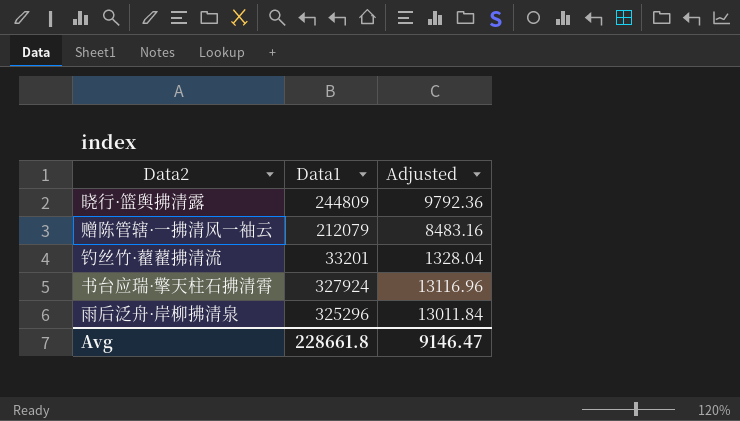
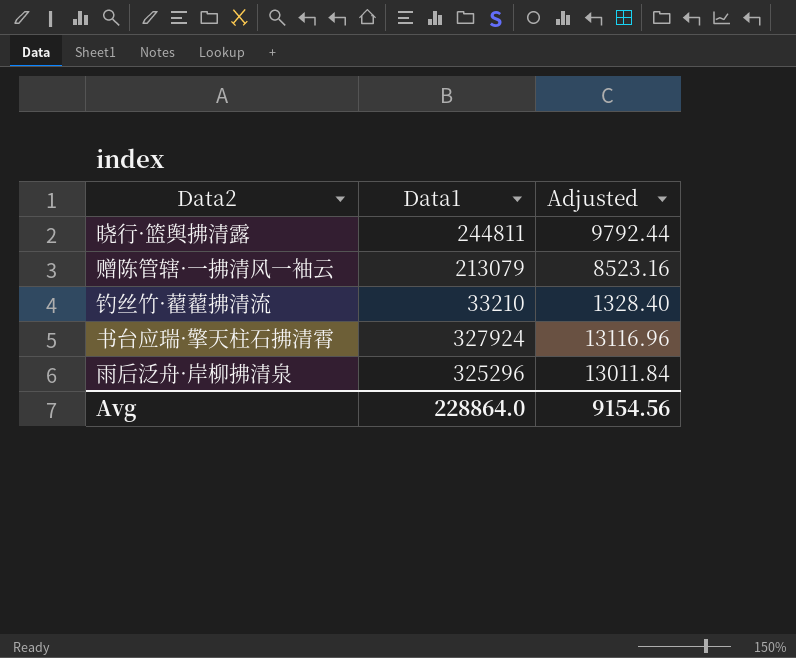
晓行·篮舆拂清露 | Data1: 244809 -> 244811
晓行·篮舆拂清露 | Adjusted: 9792.36 -> 9792.44
赠陈管辖·一拂清风一袖云 | Data1: 212079 -> 213079
赠陈管辖·一拂清风一袖云 | Adjusted: 8483.16 -> 8523.16
钓丝竹·藋藋拂清流 | Data1: 33201 -> 33210
钓丝竹·藋藋拂清流 | Adjusted: 1328.04 -> 1328.40
Avg | Data1: 228661.8 -> 228864.0
Avg | Adjusted: 9146.47 -> 9154.56

